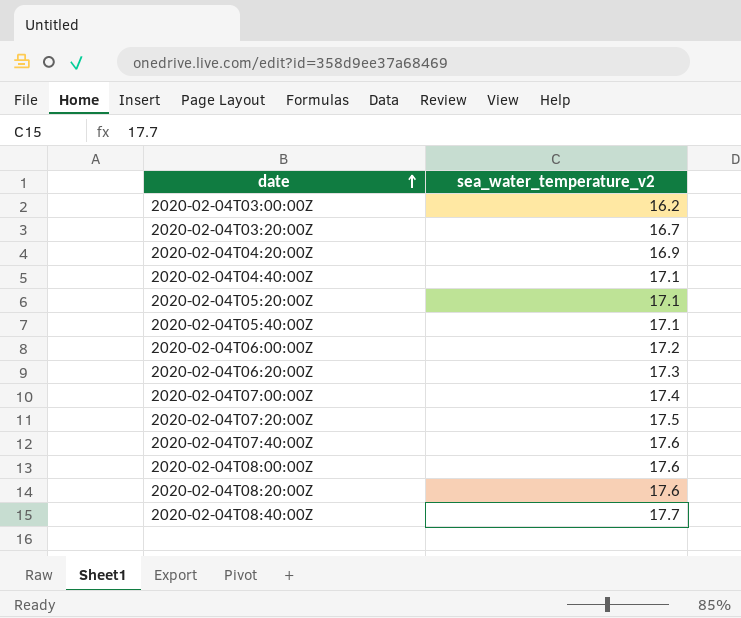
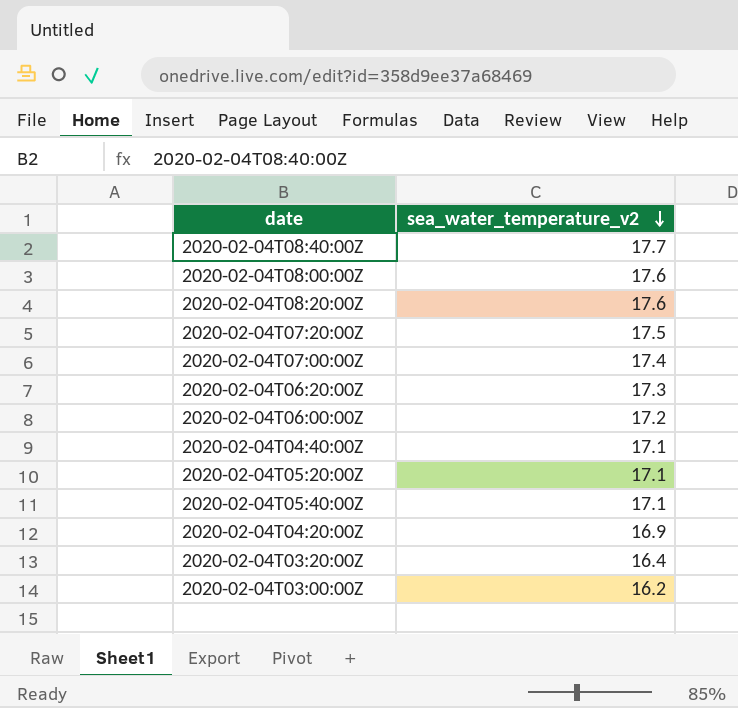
row order: date ascending -> sea_water_temperature_v2 descending
row 2020-02-04T07:40:00Z: 17.6 -> none
2020-02-04T03:20:00Z | sea_water_temperature_v2: 16.7 -> 16.4

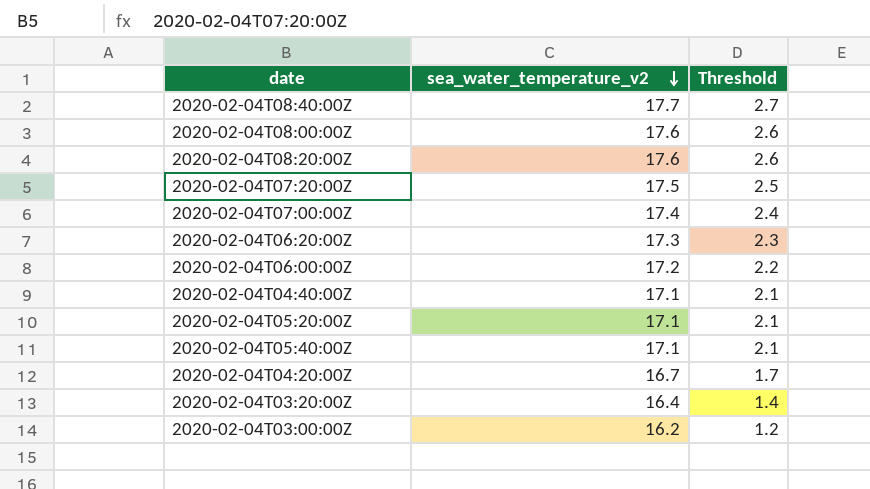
column Threshold | formula: none -> [sea_water_temperature_v2] - 15
2020-02-04T04:20:00Z | sea_water_temperature_v2: 16.9 -> 16.7

